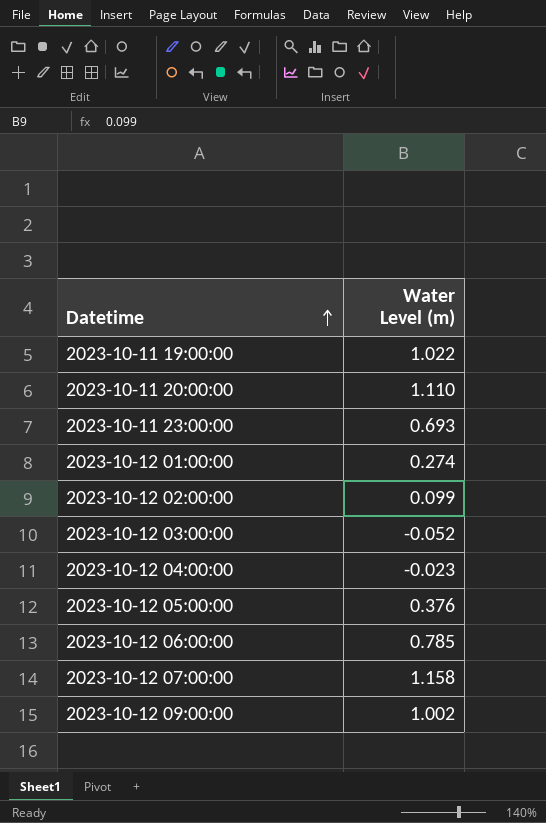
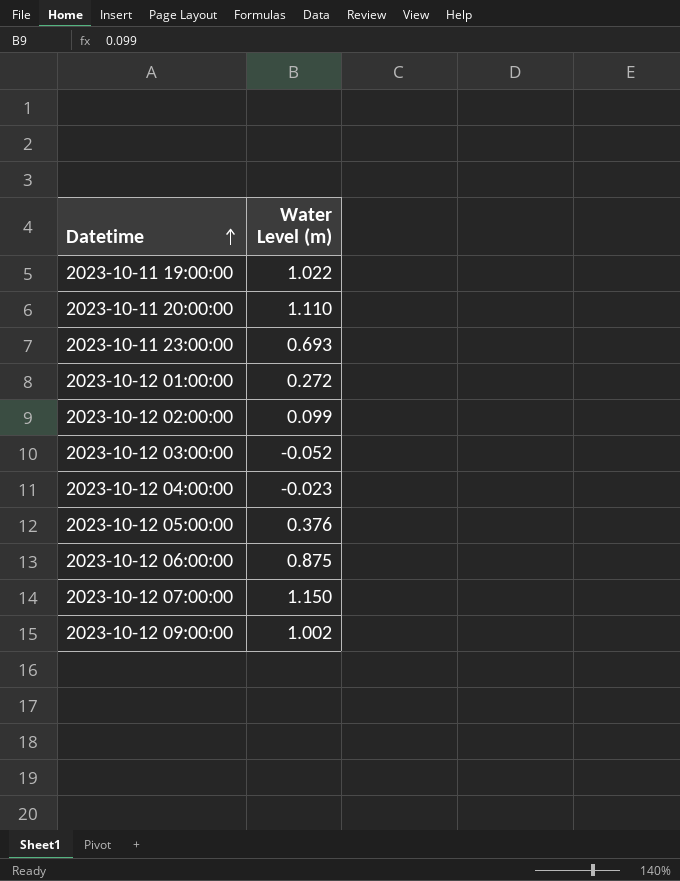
2023-10-12 01:00:00 | Water Level (m): 0.274 -> 0.272
2023-10-12 06:00:00 | Water Level (m): 0.785 -> 0.875
2023-10-12 07:00:00 | Water Level (m): 1.158 -> 1.150

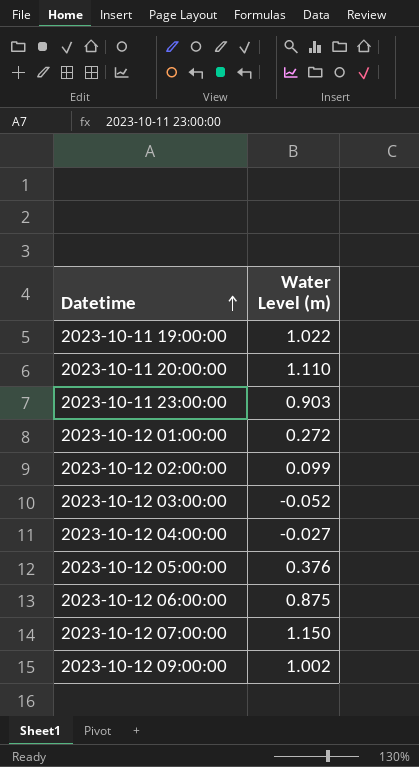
2023-10-11 23:00:00 | Water Level (m): 0.693 -> 0.903
2023-10-12 04:00:00 | Water Level (m): -0.023 -> -0.027

